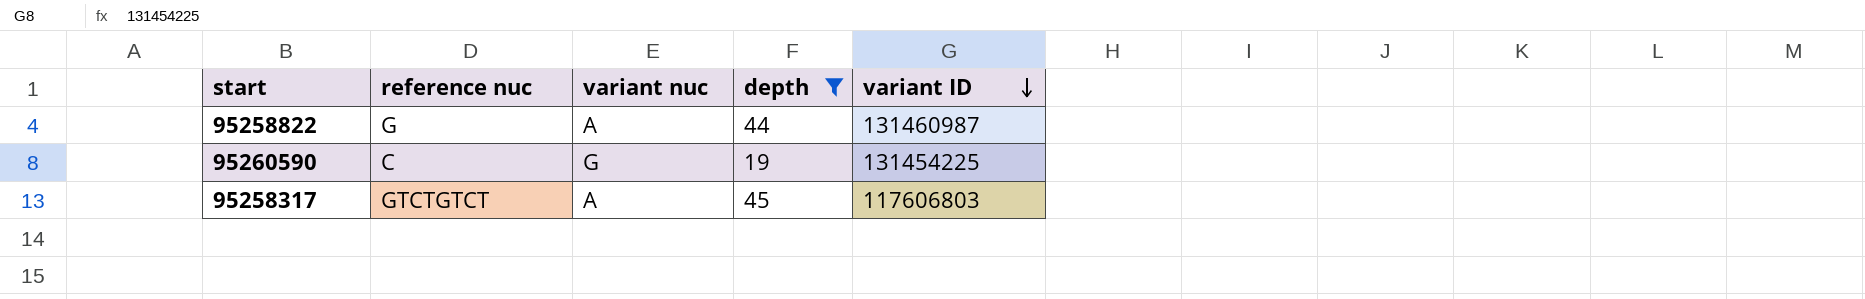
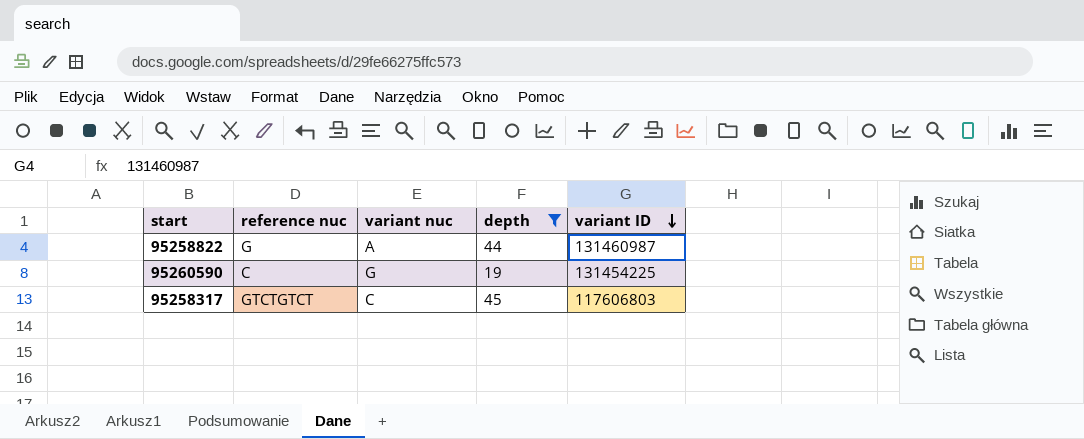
95258317 | variant nuc: A -> C

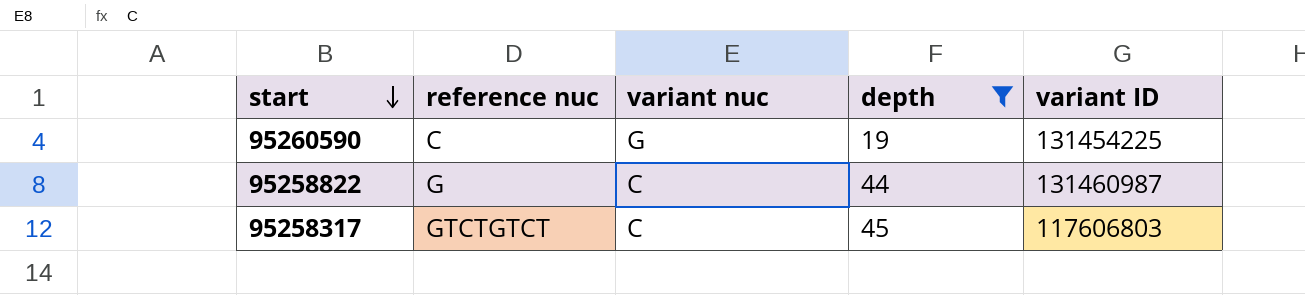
row order: variant ID descending -> start descending
95258822 | variant nuc: A -> C

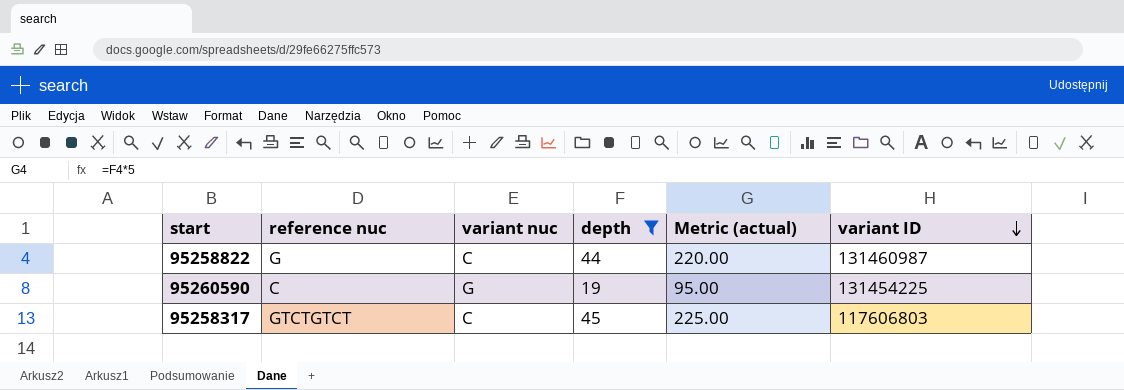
row order: start descending -> variant ID descending
column Metric (actual) | formula: none -> [depth] * 5

